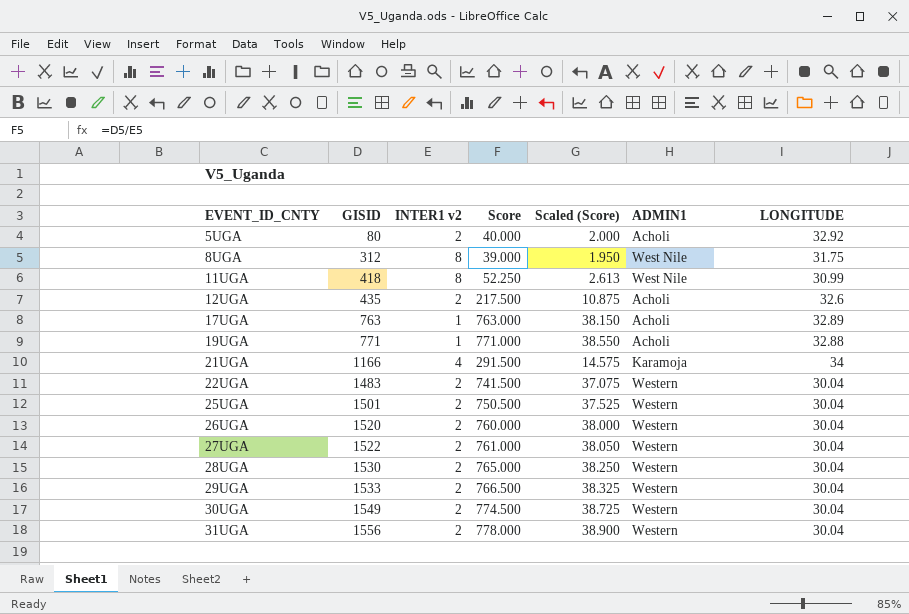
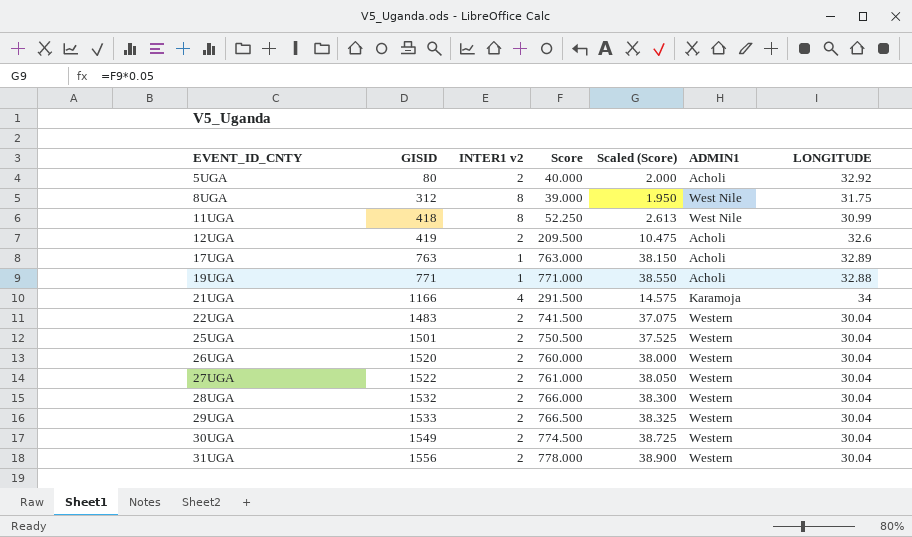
12UGA | GISID: 435 -> 419
12UGA | Score: 217.500 -> 209.500
12UGA | Scaled (Score): 10.875 -> 10.475
28UGA | GISID: 1530 -> 1532
28UGA | Score: 765.000 -> 766.000
28UGA | Scaled (Score): 38.250 -> 38.300

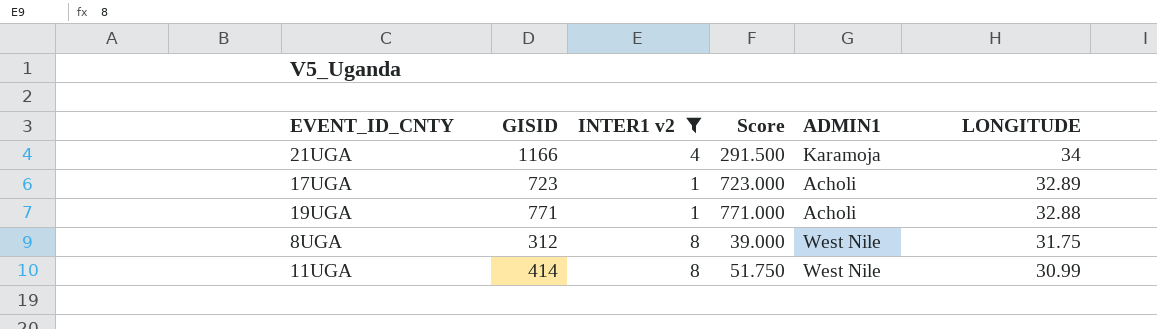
filter: none -> INTER1 v2 != 2
row order: EVENT_ID_CNTY ascending -> LONGITUDE descending
column Scaled (Score) | formula: [Score] * 0.05 -> none
17UGA | GISID: 763 -> 723
17UGA | Score: 763.000 -> 723.000
11UGA | GISID: 418 -> 414
11UGA | Score: 52.250 -> 51.750

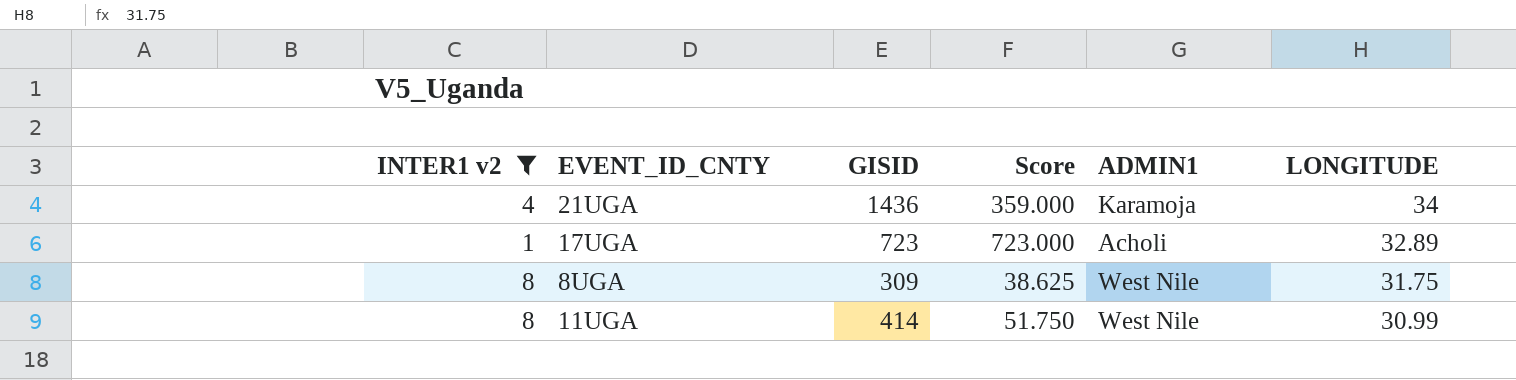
column INTER1 v2 | position: 3 -> 1
row 19UGA: 771 | 1 | 771.000 | Acholi | 32.88 -> none
21UGA | GISID: 1166 -> 1436
21UGA | Score: 291.500 -> 359.000
8UGA | GISID: 312 -> 309
8UGA | Score: 39.000 -> 38.625

